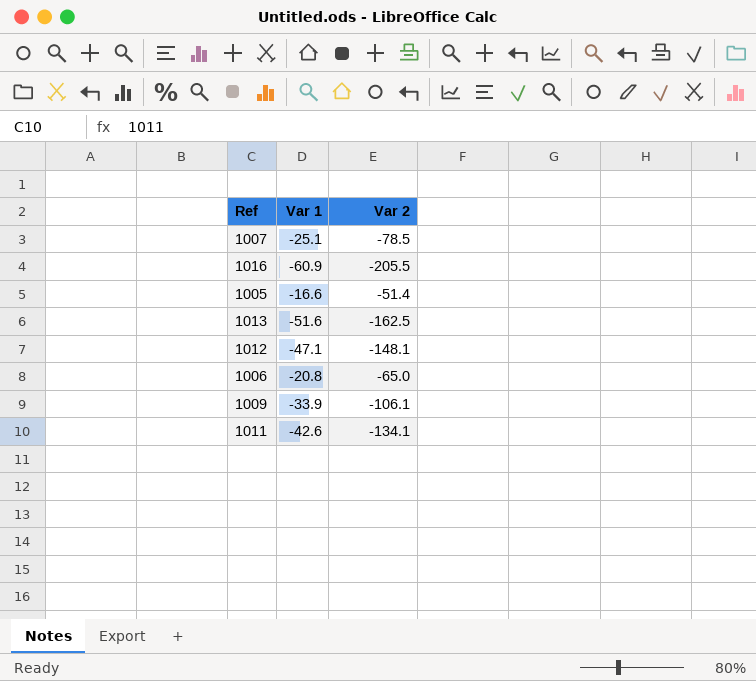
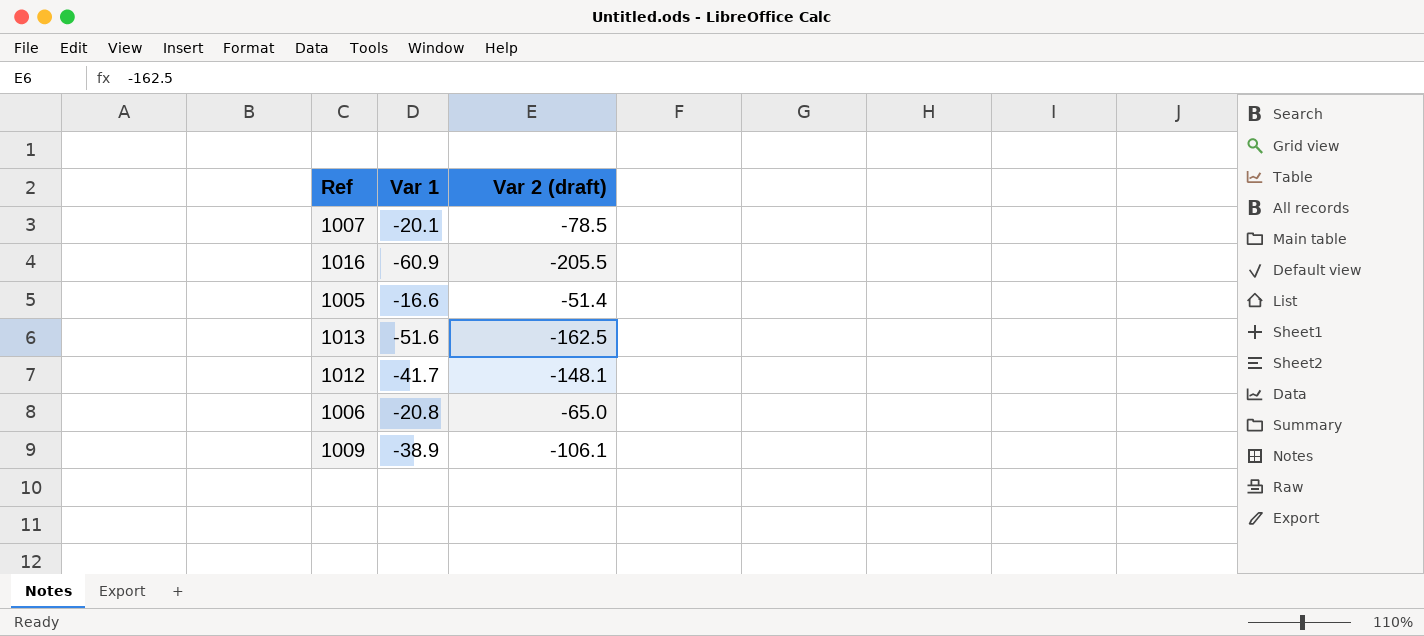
column name: Var 2 -> Var 2 (draft)
row 1011: -42.6 | -134.1 -> none
1007 | Var 1: -25.1 -> -20.1
1012 | Var 1: -47.1 -> -41.7
1009 | Var 1: -33.9 -> -38.9

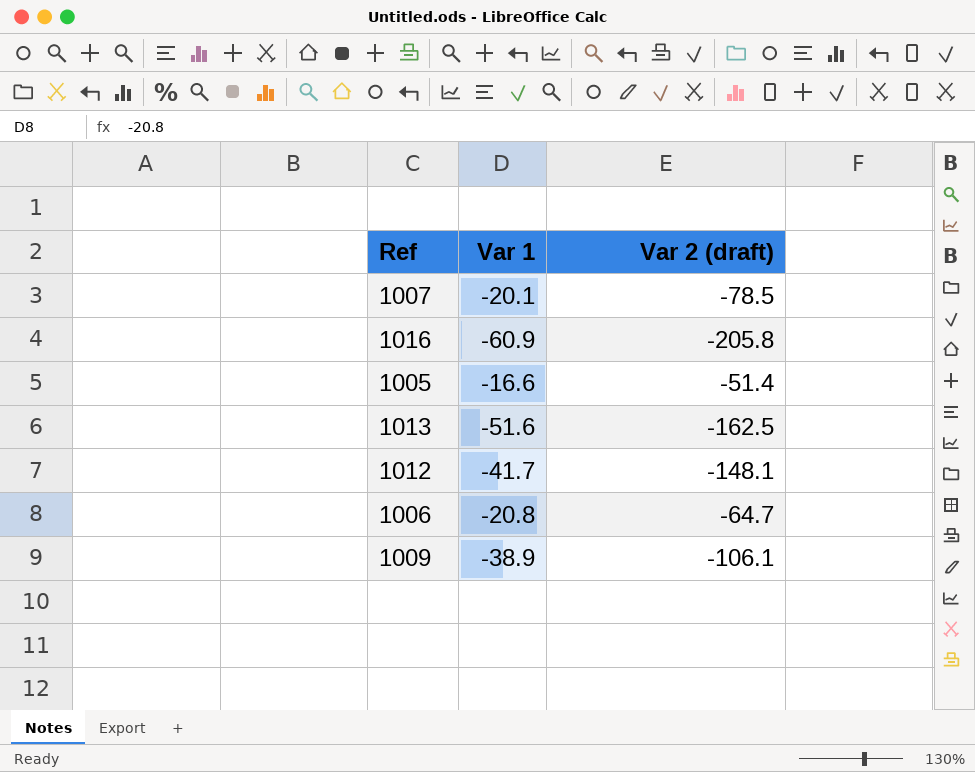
1016 | Var 2 (draft): -205.5 -> -205.8
1006 | Var 2 (draft): -65.0 -> -64.7

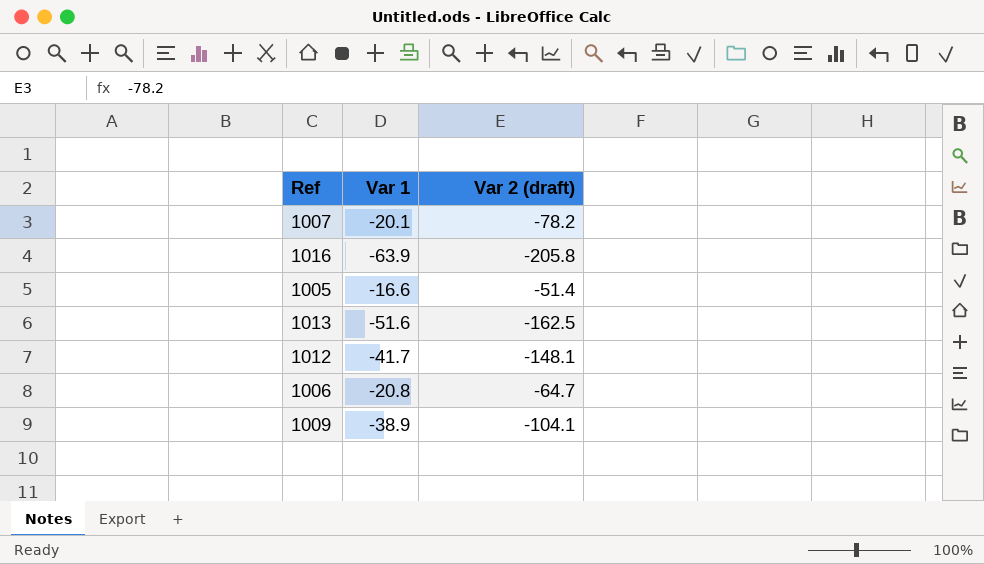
1007 | Var 2 (draft): -78.5 -> -78.2
1016 | Var 1: -60.9 -> -63.9
1009 | Var 2 (draft): -106.1 -> -104.1

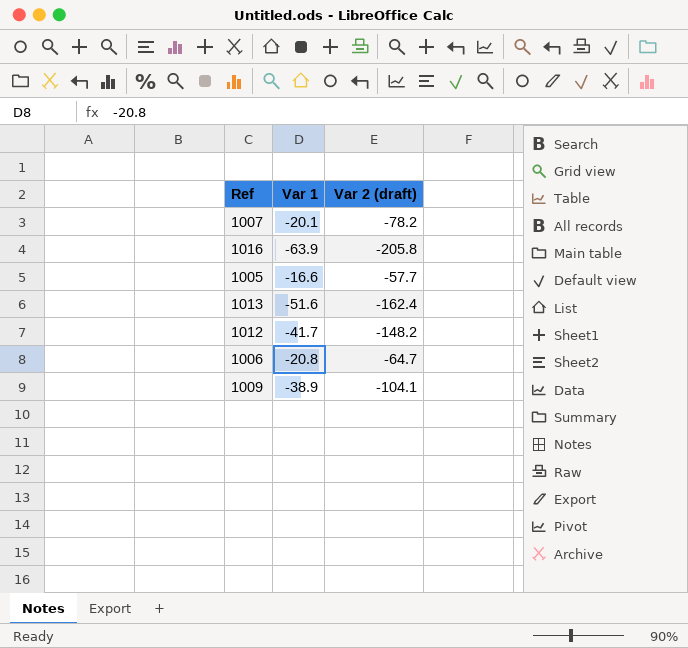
1005 | Var 2 (draft): -51.4 -> -57.7
1013 | Var 2 (draft): -162.5 -> -162.4
1012 | Var 2 (draft): -148.1 -> -148.2

